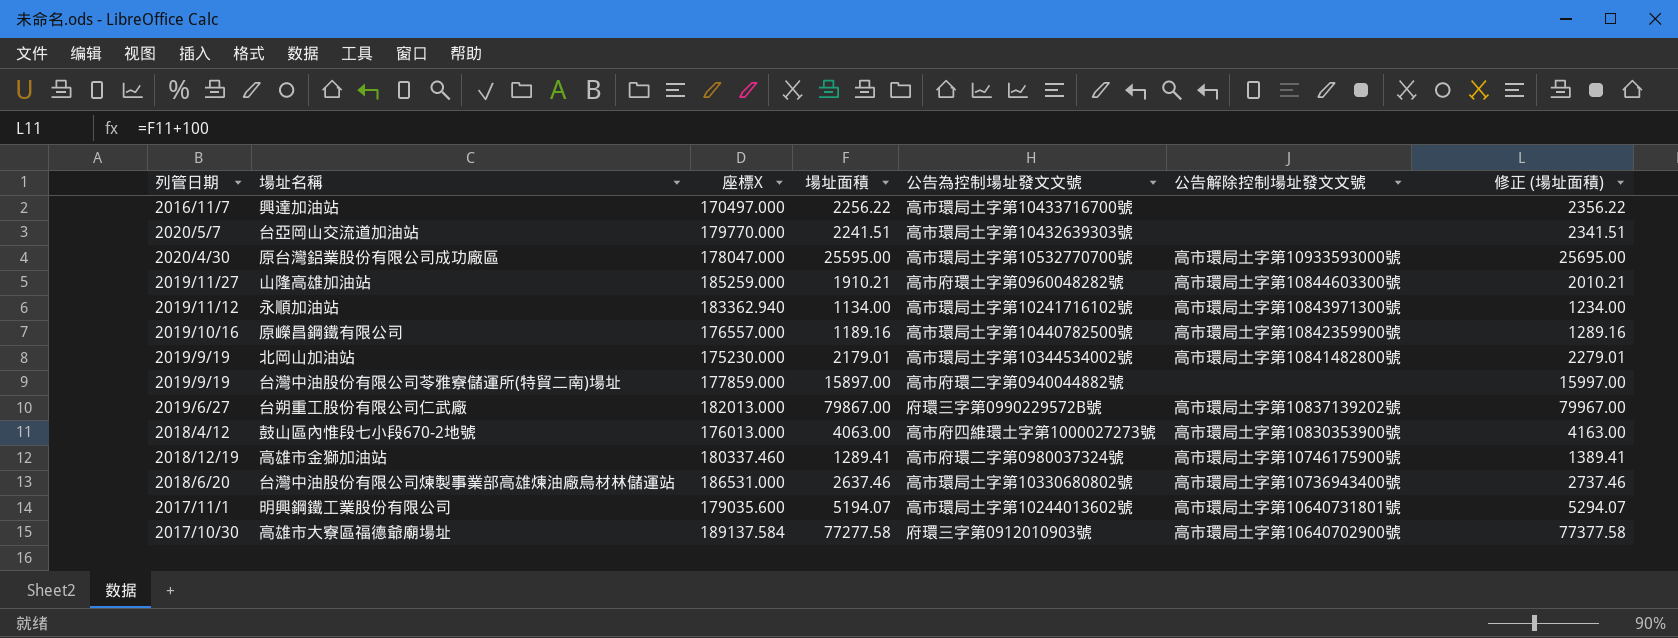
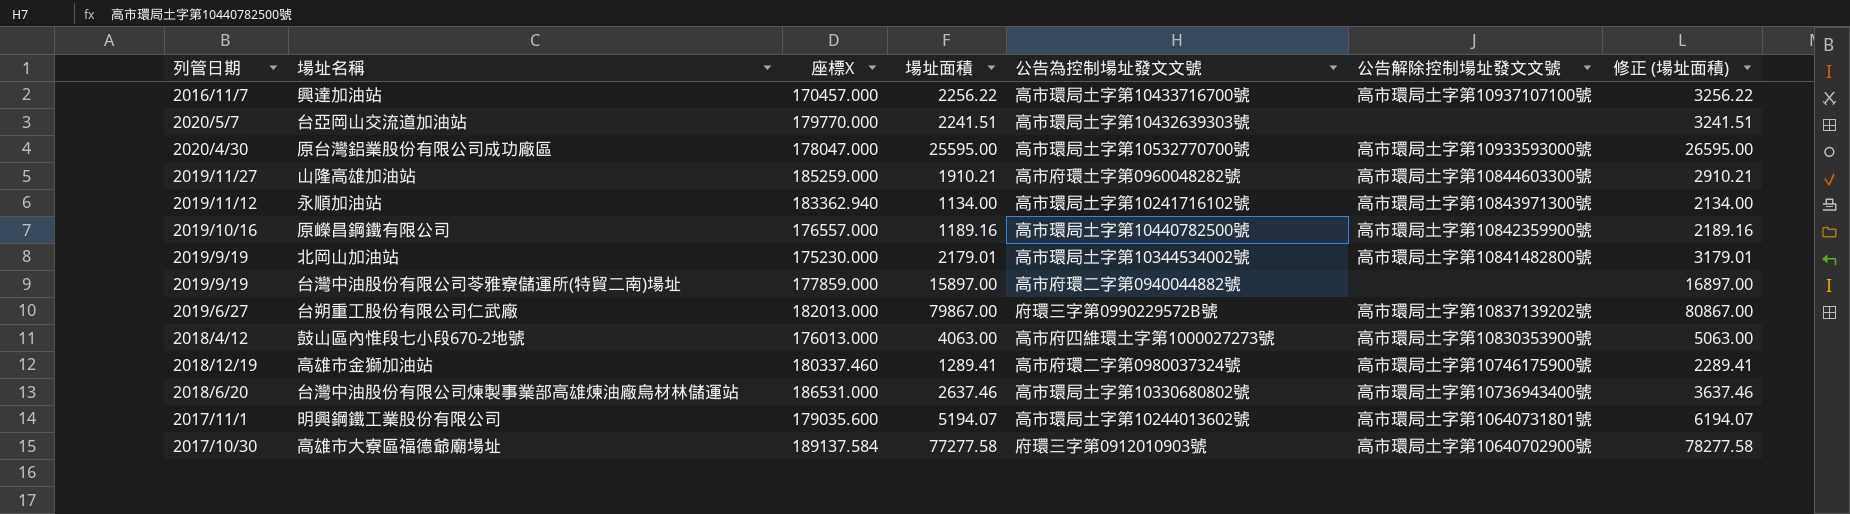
column 修正 (場址面積) | formula: [場址面積] + 100 -> [場址面積] + 1000
興達加油站 | 座標X: 170497.000 -> 170457.000
興達加油站 | 公告解除控制場址發文文號: none -> 高市環局土字第10937107100號

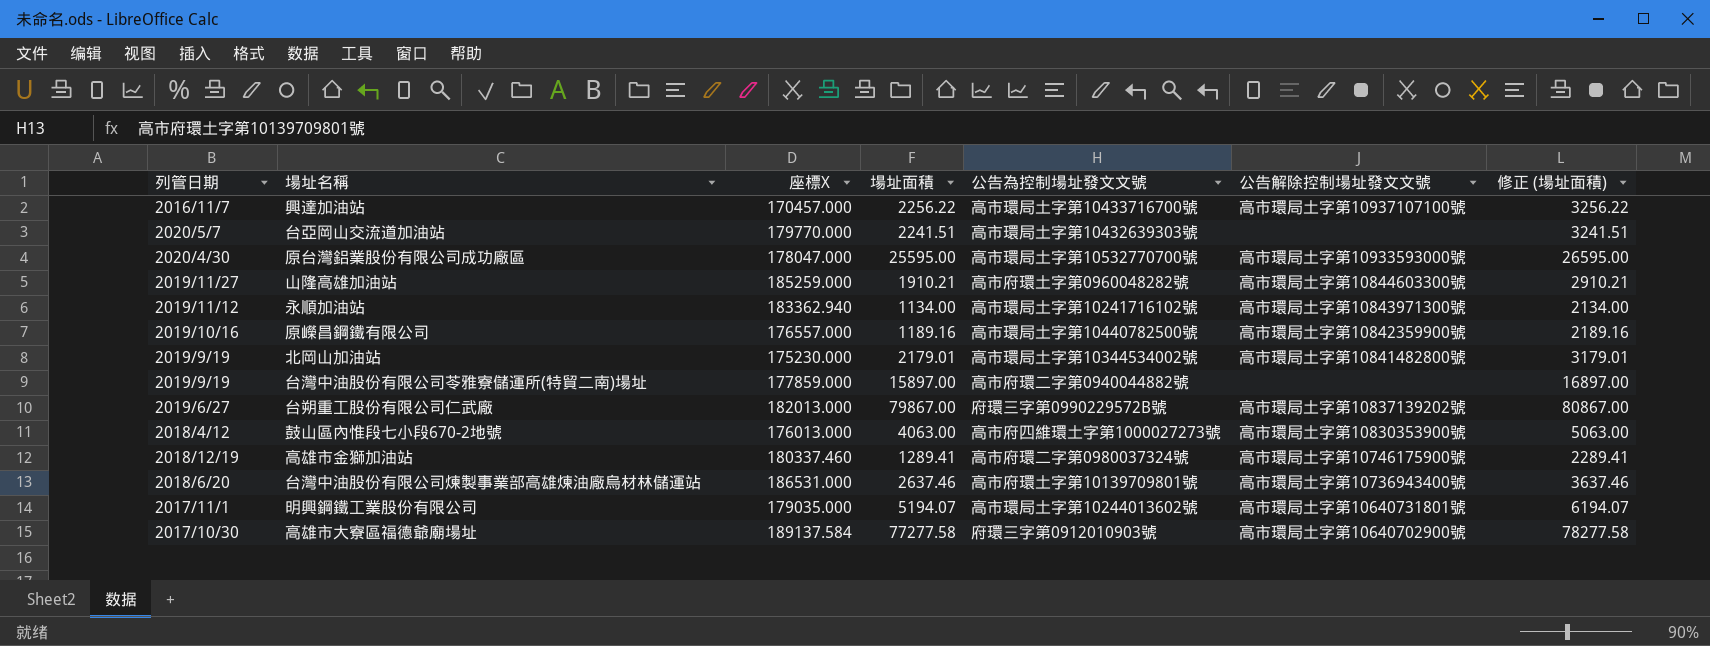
台灣中油股份有限公司煉製事業部高雄煉油廠烏材林儲運站 | 公告為控制場址發文文號: 高市環局土字第10330680802號 -> 高市府環土字第10139709801號
明興鋼鐵工業股份有限公司 | 座標X: 179035.600 -> 179035.000

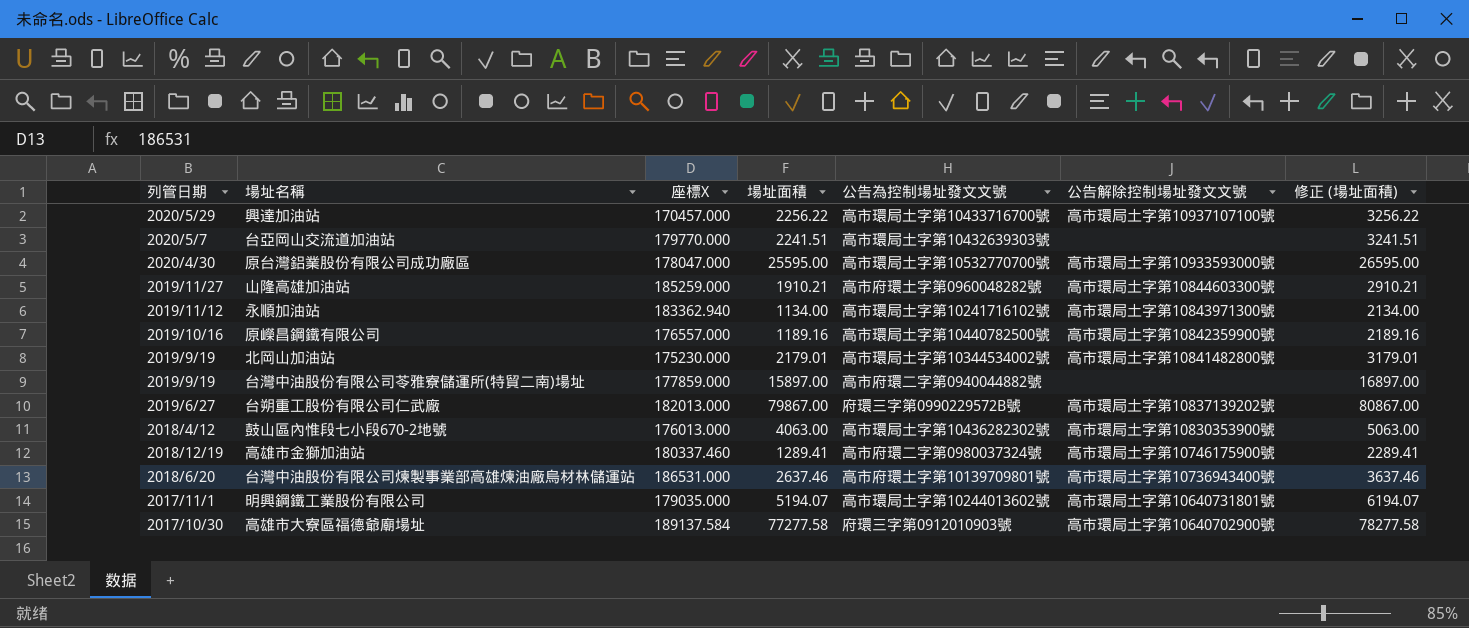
興達加油站 | 列管日期: 2016/11/7 -> 2020/5/29
鼓山區內惟段七小段670-2地號 | 公告為控制場址發文文號: 高市府四維環土字第1000027273號 -> 高市環局土字第10436282302號

